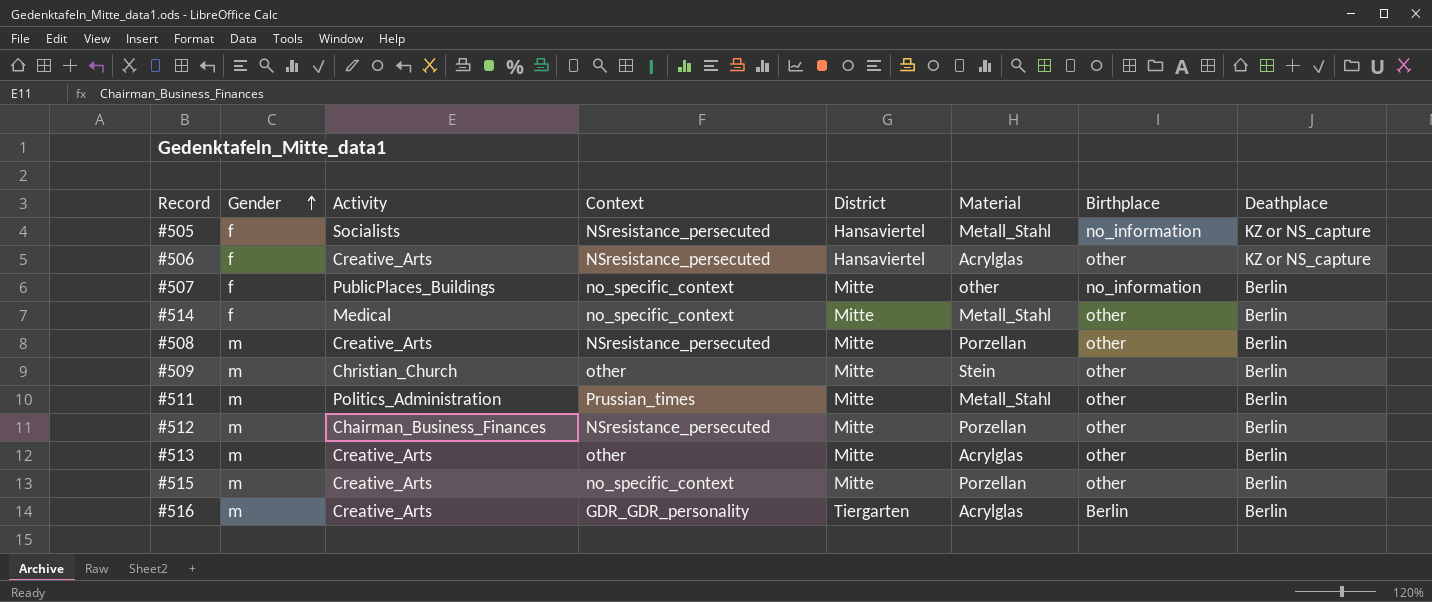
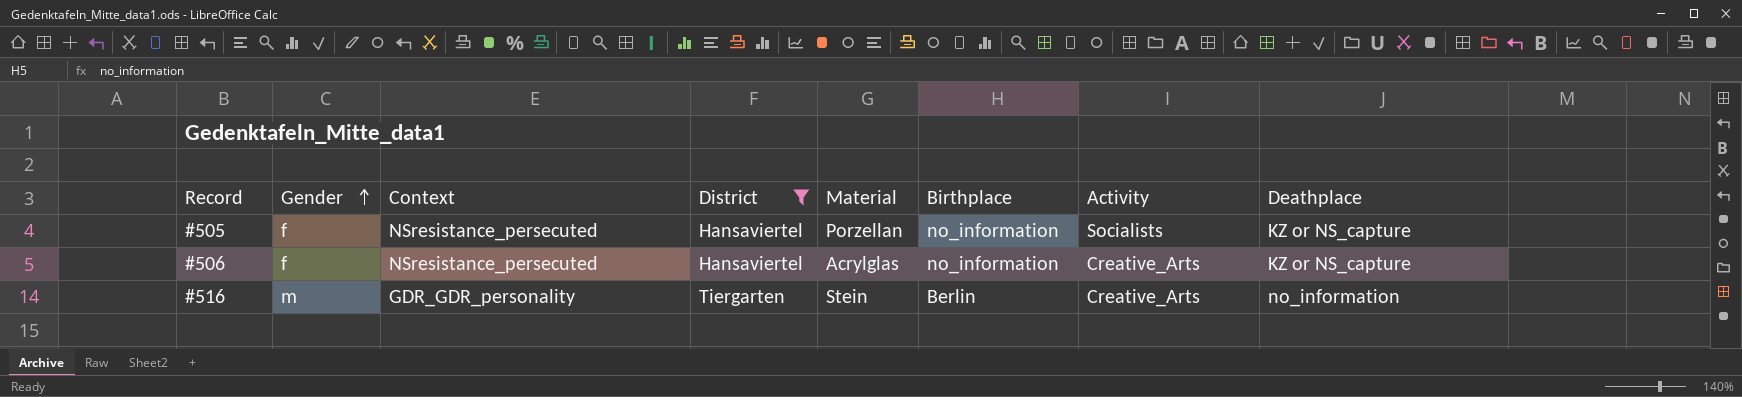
filter: none -> District != Mitte
column Activity | position: 3 -> 7
#505 | Material: Metall_Stahl -> Porzellan
#506 | Birthplace: other -> no_information
#516 | Material: Acrylglas -> Stein
#516 | Deathplace: Berlin -> no_information

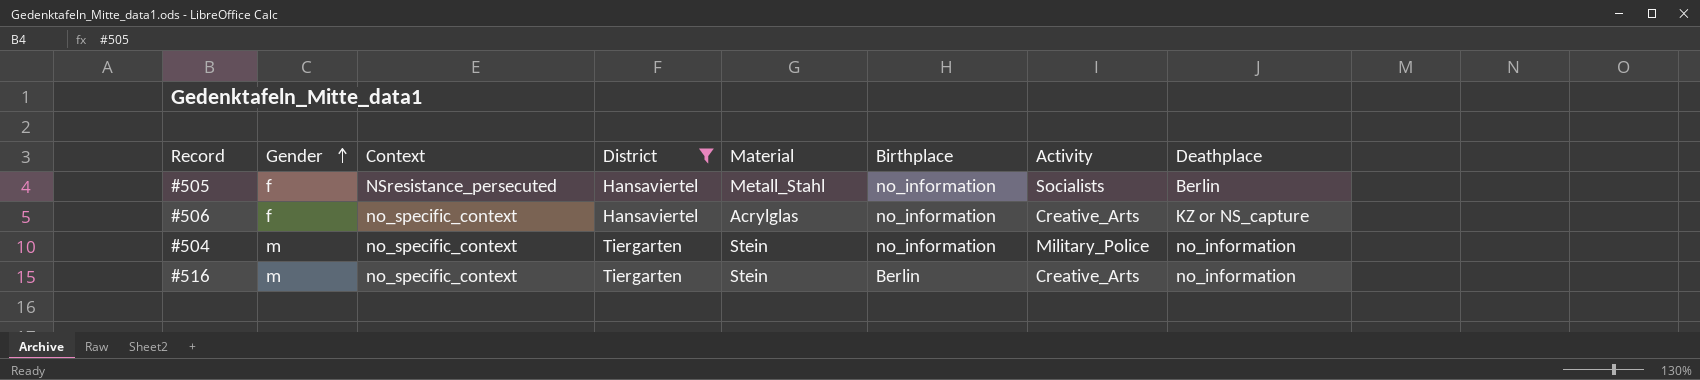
#505 | Material: Porzellan -> Metall_Stahl
#505 | Deathplace: KZ or NS_capture -> Berlin
#506 | Context: NSresistance_persecuted -> no_specific_context
row #504: none -> m | no_specific_context | Tiergarten | Stein | no_information | Military_Police | no_information
#516 | Context: GDR_GDR_personality -> no_specific_context

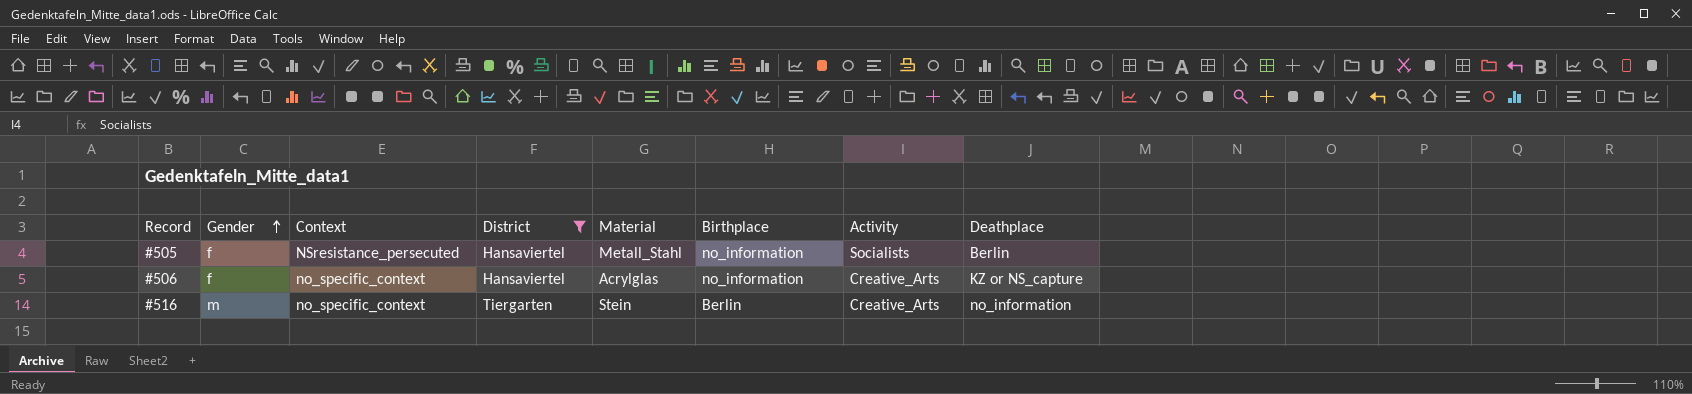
row #504: m | no_specific_context | Tiergarten | Stein | no_information | Military_Police | no_information -> none

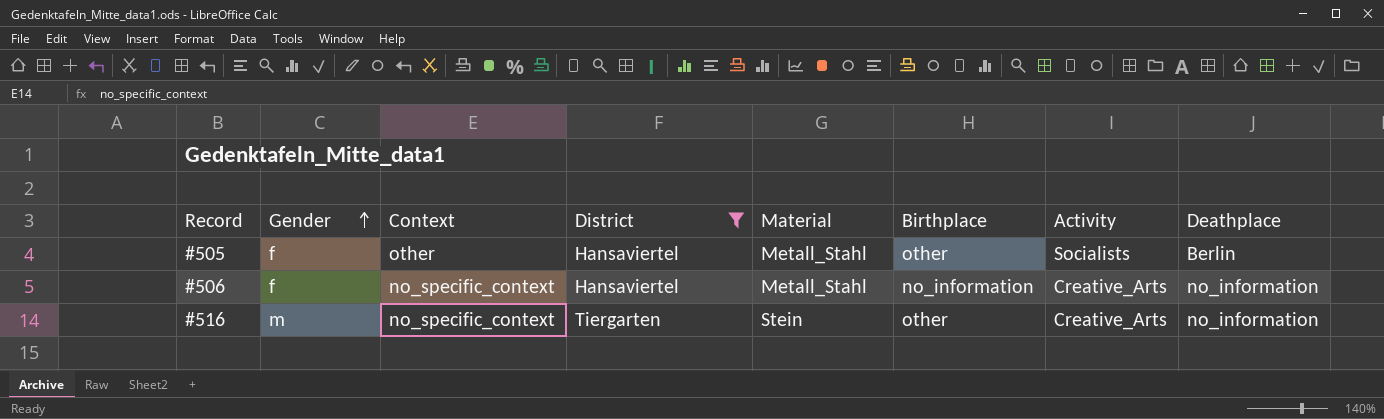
#505 | Context: NSresistance_persecuted -> other
#505 | Birthplace: no_information -> other
#506 | Material: Acrylglas -> Metall_Stahl
#506 | Deathplace: KZ or NS_capture -> no_information
#516 | Birthplace: Berlin -> other

